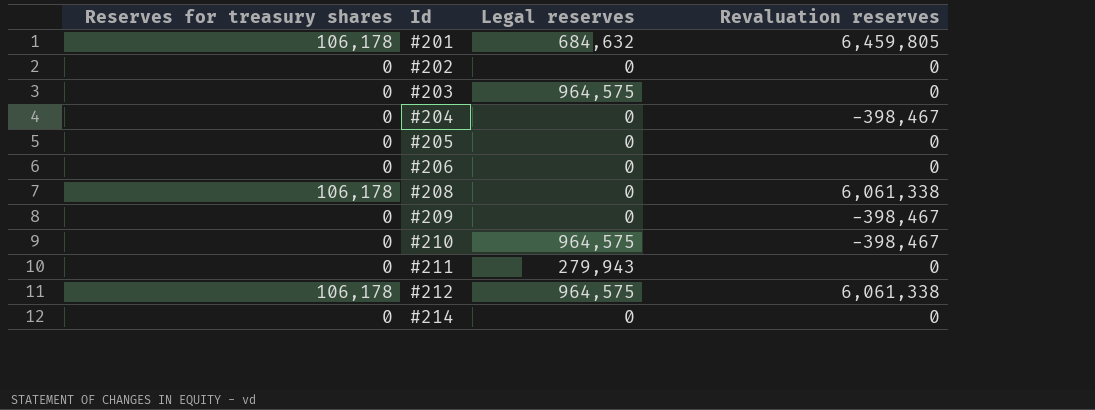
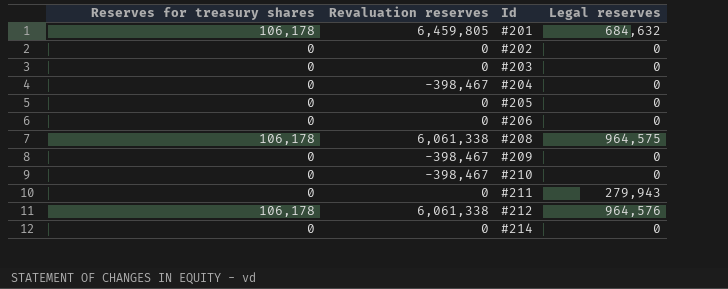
column Revaluation reserves | position: 4 -> 2
#203 | Legal reserves: 964,575 -> 0
#208 | Legal reserves: 0 -> 964,575
#210 | Legal reserves: 964,575 -> 0
#212 | Legal reserves: 964,575 -> 964,576

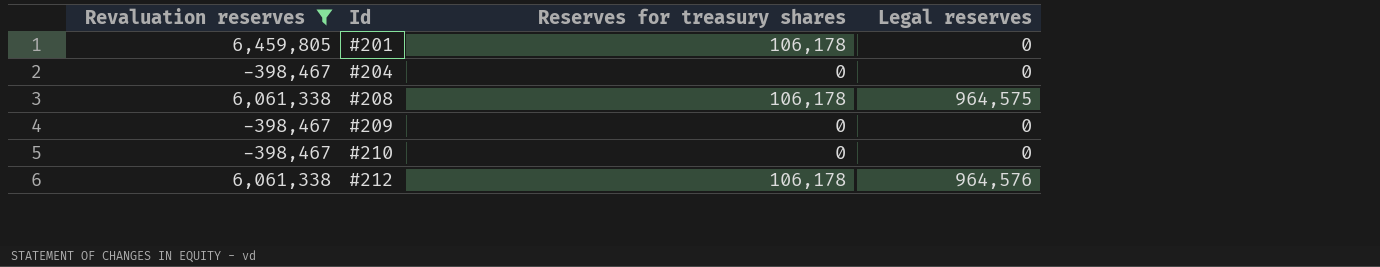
filter: none -> Revaluation reserves != 0
column Reserves for treasury shares | position: 1 -> 3
#201 | Legal reserves: 684,632 -> 0

